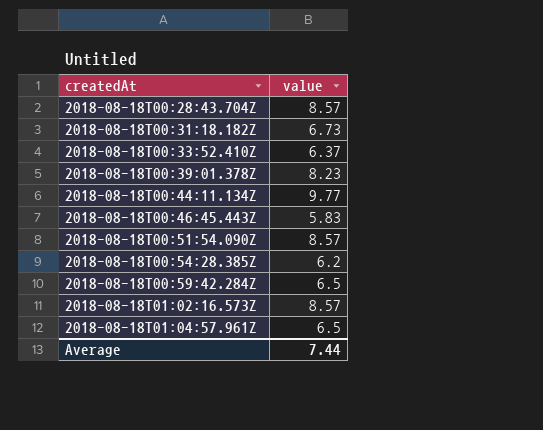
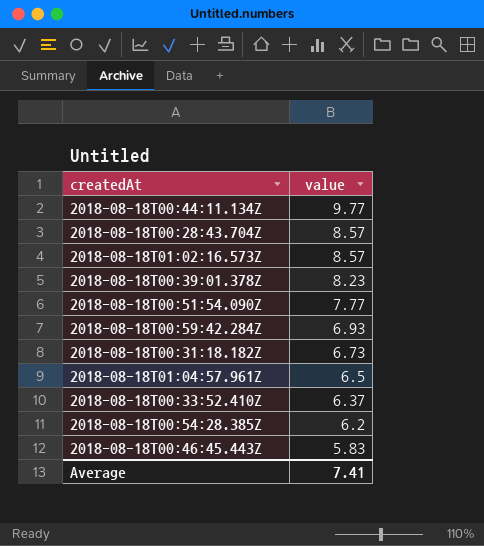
row order: createdAt ascending -> value descending
2018-08-18T00:51:54.090Z | value: 8.57 -> 7.77
2018-08-18T00:59:42.284Z | value: 6.5 -> 6.93
Average | value: 7.44 -> 7.41

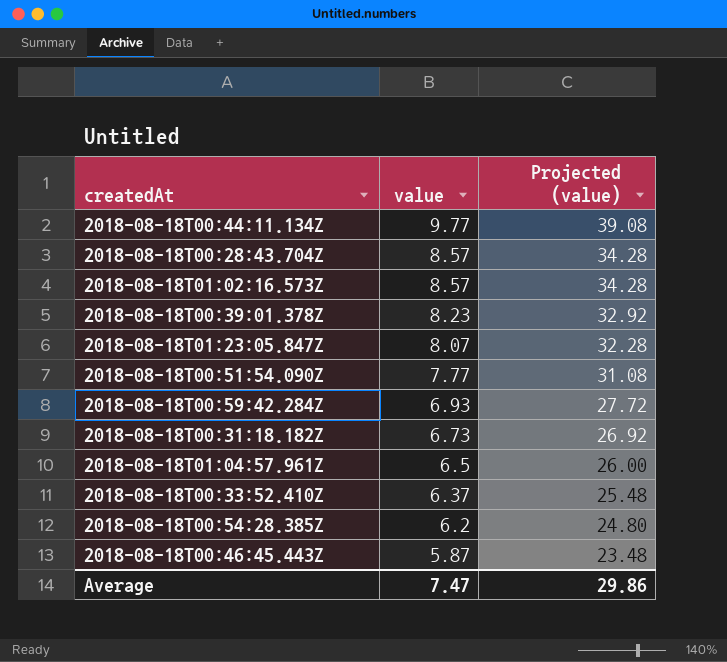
column Projected (value) | formula: none -> [value] * 4
row 2018-08-18T01:23:05.847Z: none -> 8.07 | 32.28
2018-08-18T00:46:45.443Z | value: 5.83 -> 5.87
Average | value: 7.41 -> 7.47

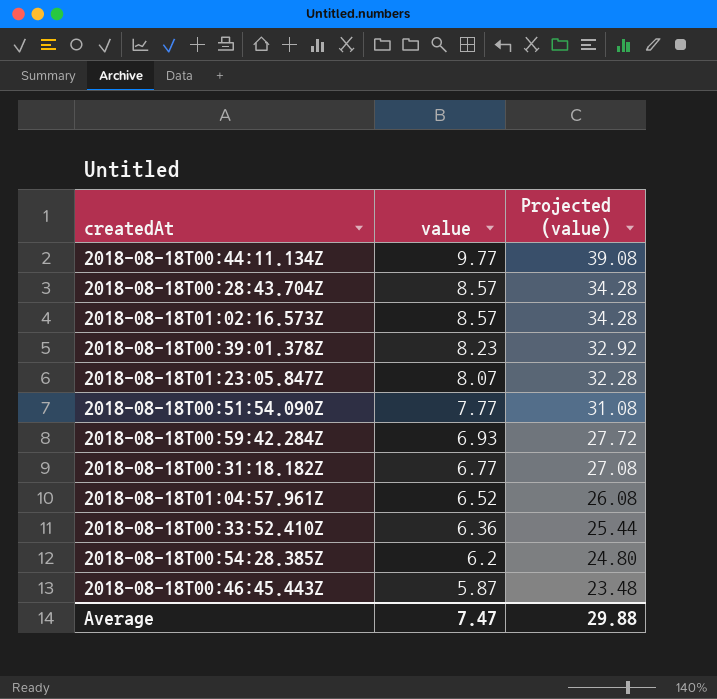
2018-08-18T00:31:18.182Z | value: 6.73 -> 6.77
2018-08-18T00:31:18.182Z | Projected (value): 26.92 -> 27.08
2018-08-18T01:04:57.961Z | value: 6.5 -> 6.52
2018-08-18T01:04:57.961Z | Projected (value): 26.00 -> 26.08
2018-08-18T00:33:52.410Z | value: 6.37 -> 6.36
2018-08-18T00:33:52.410Z | Projected (value): 25.48 -> 25.44
Average | Projected (value): 29.86 -> 29.88

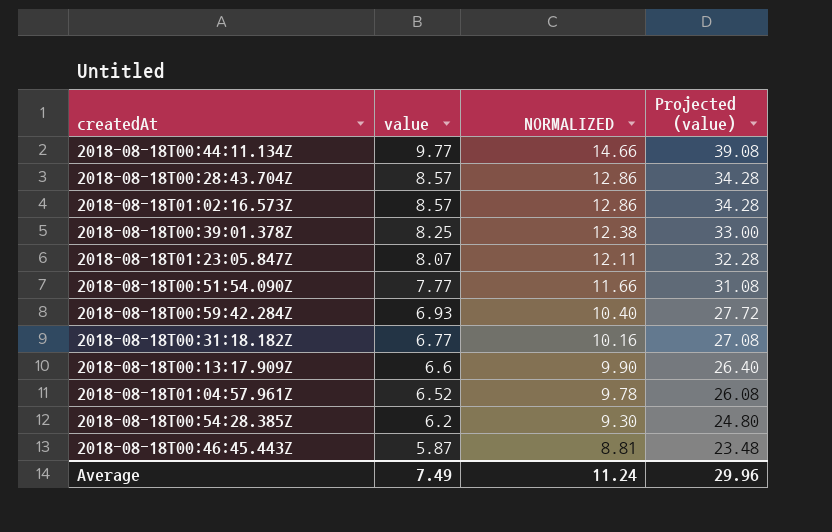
column NORMALIZED | formula: none -> [value] * 1.5
row 2018-08-18T00:33:52.410Z: 6.36 | 25.44 -> none
2018-08-18T00:39:01.378Z | value: 8.23 -> 8.25
2018-08-18T00:39:01.378Z | Projected (value): 32.92 -> 33.00
row 2018-08-18T00:13:17.909Z: none -> 6.6 | 9.90 | 26.40
Average | value: 7.47 -> 7.49
Average | Projected (value): 29.88 -> 29.96

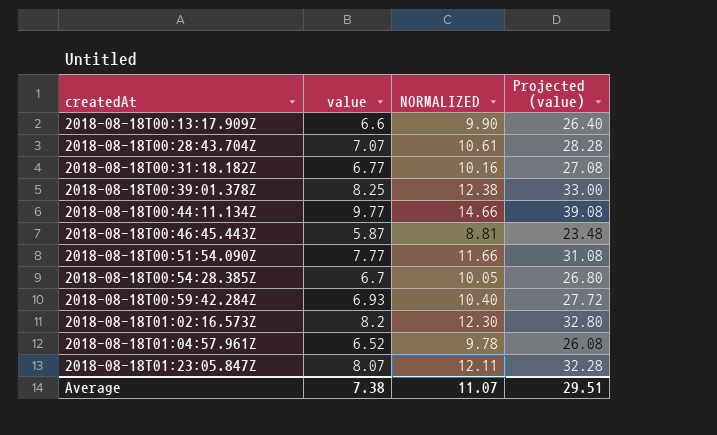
row order: value descending -> createdAt ascending
2018-08-18T00:28:43.704Z | value: 8.57 -> 7.07
2018-08-18T00:28:43.704Z | NORMALIZED: 12.86 -> 10.61
2018-08-18T00:28:43.704Z | Projected (value): 34.28 -> 28.28
2018-08-18T00:54:28.385Z | value: 6.2 -> 6.7
2018-08-18T00:54:28.385Z | NORMALIZED: 9.30 -> 10.05
2018-08-18T00:54:28.385Z | Projected (value): 24.80 -> 26.80
2018-08-18T01:02:16.573Z | value: 8.57 -> 8.2
2018-08-18T01:02:16.573Z | NORMALIZED: 12.86 -> 12.30
2018-08-18T01:02:16.573Z | Projected (value): 34.28 -> 32.80
Average | value: 7.49 -> 7.38
Average | NORMALIZED: 11.24 -> 11.07
Average | Projected (value): 29.96 -> 29.51

